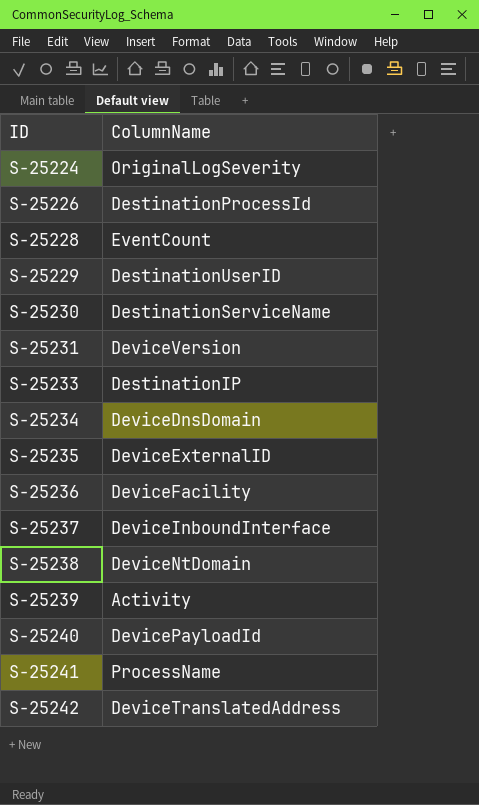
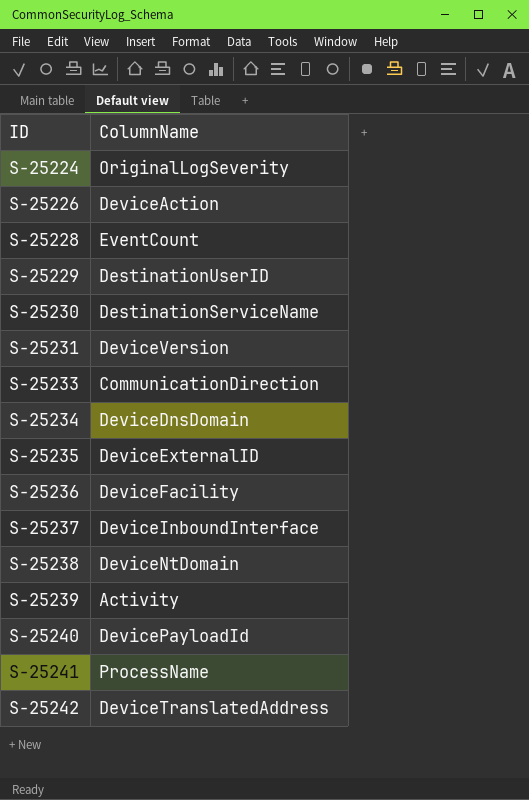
S-25226 | ColumnName: DestinationProcessId -> DeviceAction
S-25233 | ColumnName: DestinationIP -> CommunicationDirection

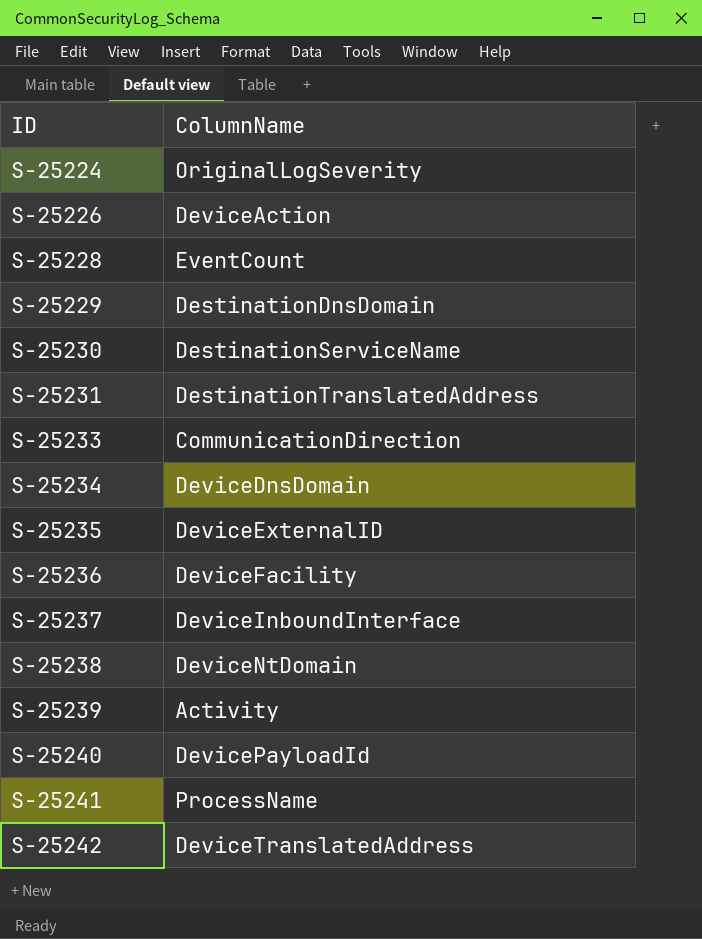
S-25229 | ColumnName: DestinationUserID -> DestinationDnsDomain
S-25231 | ColumnName: DeviceVersion -> DestinationTranslatedAddress

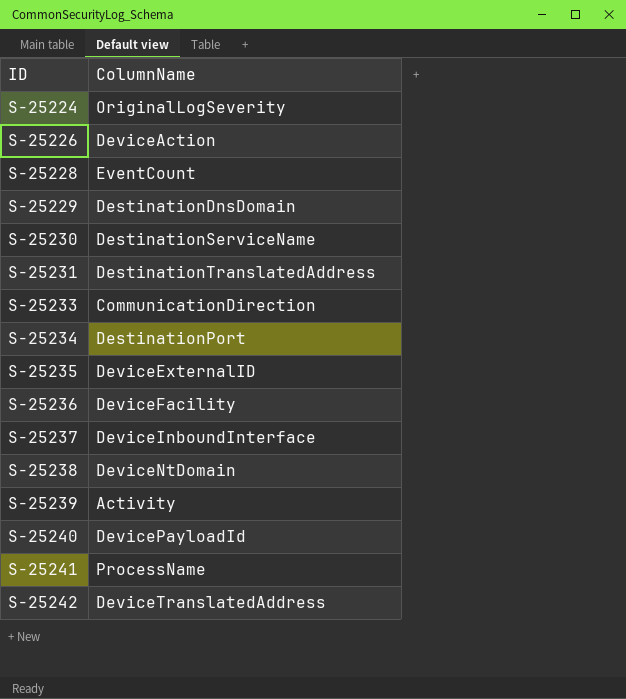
S-25234 | ColumnName: DeviceDnsDomain -> DestinationPort

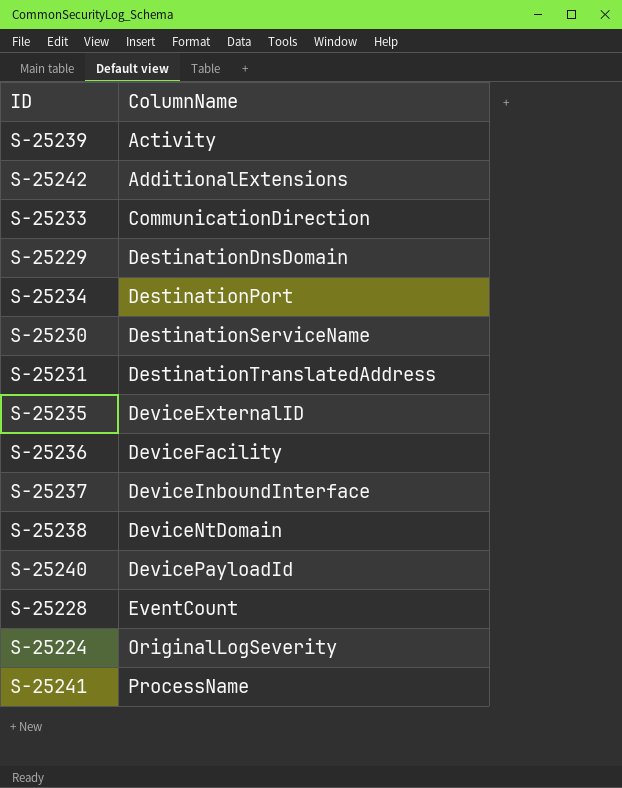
row order: ID ascending -> ColumnName ascending
row S-25226: DeviceAction -> none
S-25242 | ColumnName: DeviceTranslatedAddress -> AdditionalExtensions

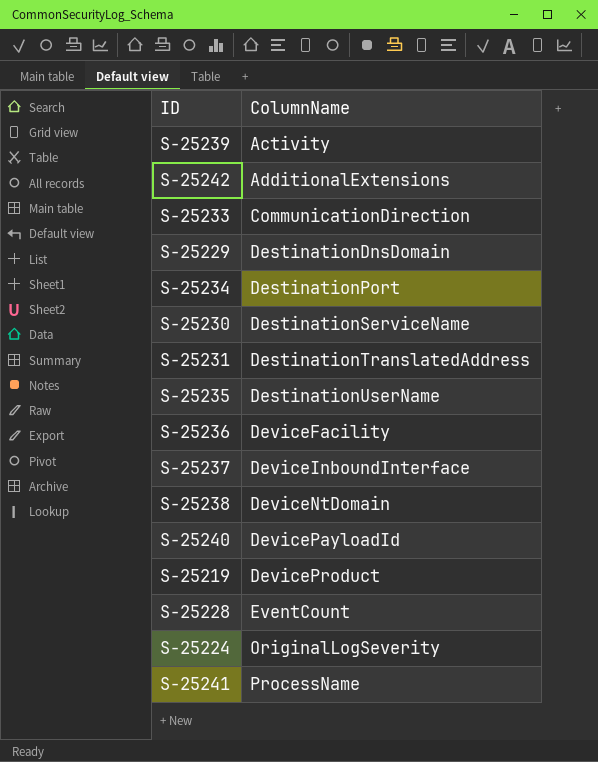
S-25235 | ColumnName: DeviceExternalID -> DestinationUserName
row S-25219: none -> DeviceProduct

